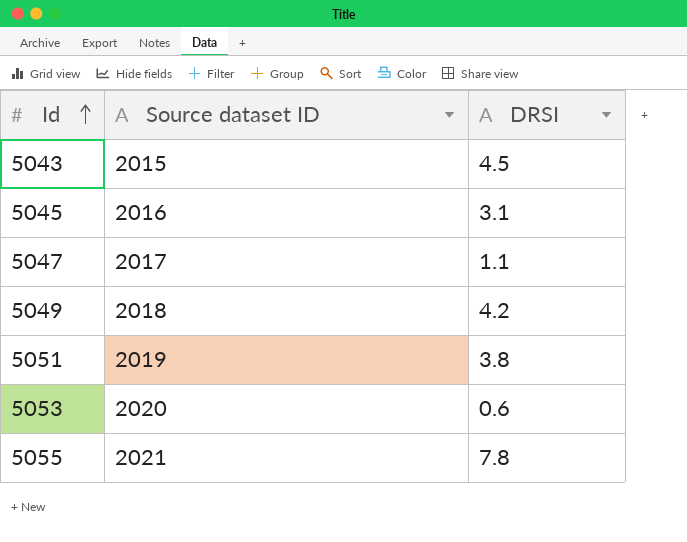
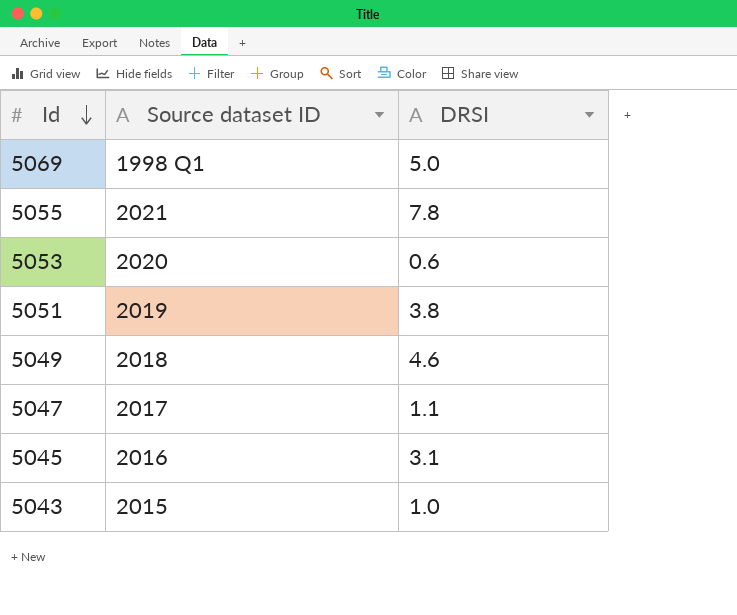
row order: Id ascending -> Id descending
row 5069: none -> 1998 Q1 | 5.0
5049 | DRSI: 4.2 -> 4.6
5043 | DRSI: 4.5 -> 1.0

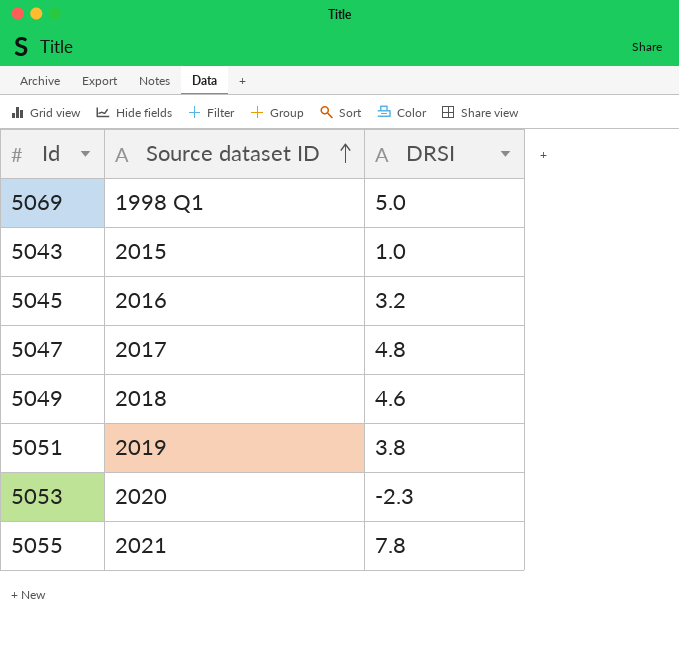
row order: Id descending -> Source dataset ID ascending
5045 | DRSI: 3.1 -> 3.2
5047 | DRSI: 1.1 -> 4.8
5053 | DRSI: 0.6 -> -2.3

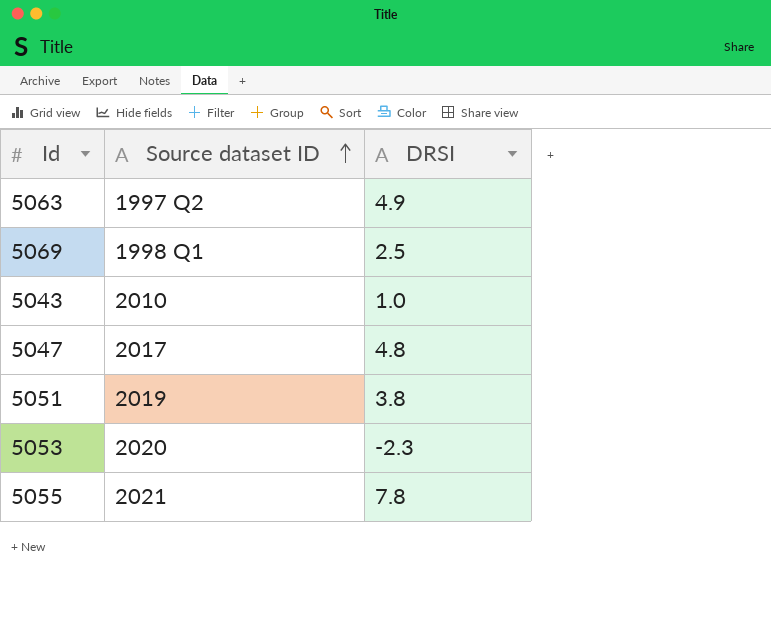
row 5045: 2016 | 3.2 -> none
row 5049: 2018 | 4.6 -> none
row 5063: none -> 1997 Q2 | 4.9
5069 | DRSI: 5.0 -> 2.5
5043 | Source dataset ID: 2015 -> 2010

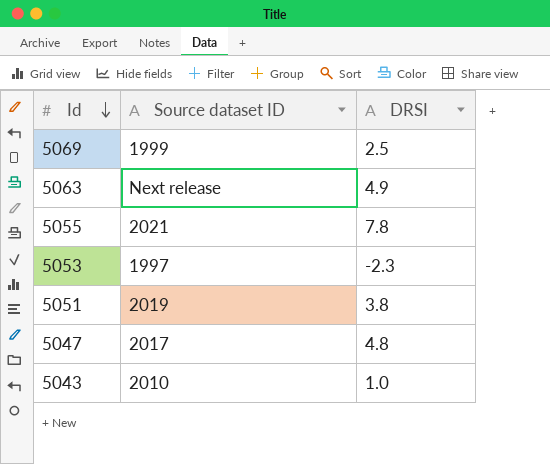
row order: Source dataset ID ascending -> Id descending
5069 | Source dataset ID: 1998 Q1 -> 1999
5063 | Source dataset ID: 1997 Q2 -> Next release
5053 | Source dataset ID: 2020 -> 1997

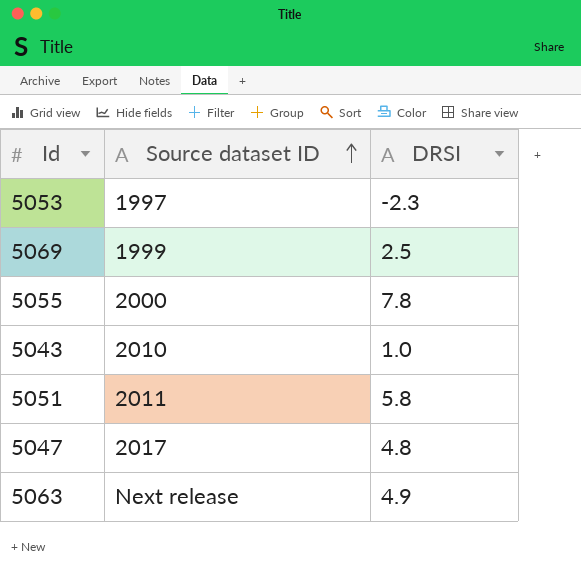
row order: Id descending -> Source dataset ID ascending
5055 | Source dataset ID: 2021 -> 2000
5051 | Source dataset ID: 2019 -> 2011
5051 | DRSI: 3.8 -> 5.8

